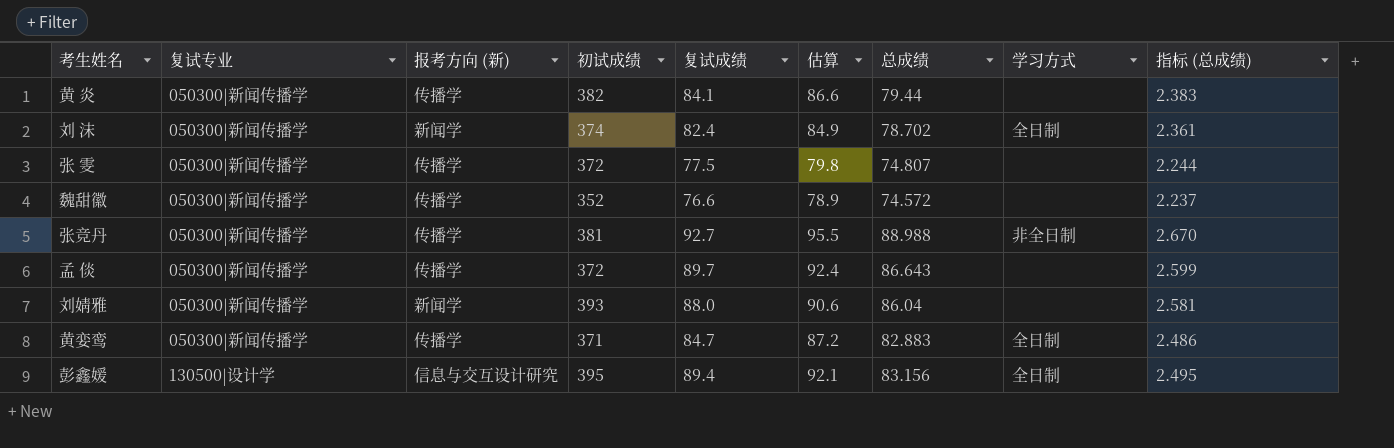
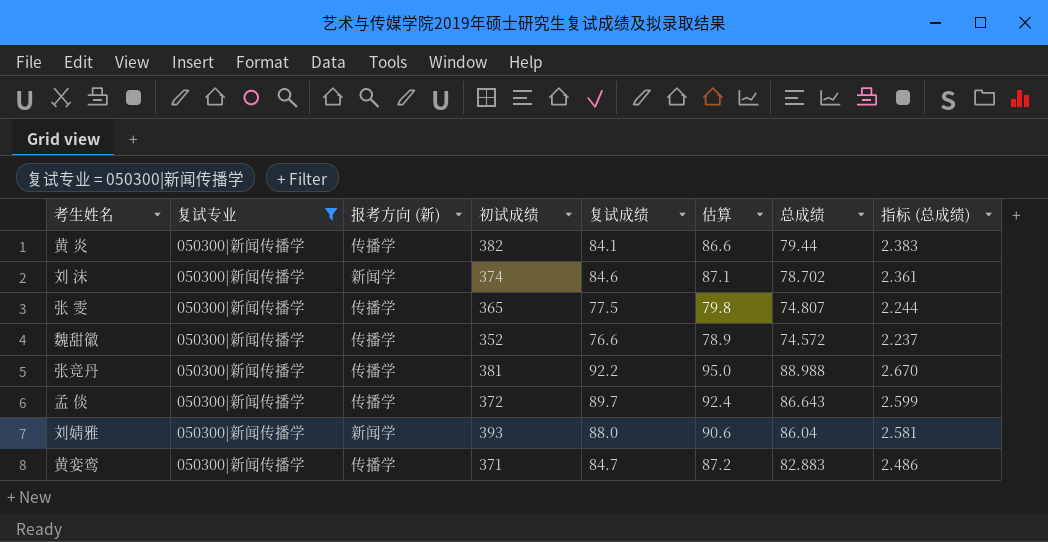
filter: none -> 复试专业 = 050300|新闻传播学
column 学习方式 | position: 8 -> none
刘 沫 | 复试成绩: 82.4 -> 84.6
刘 沫 | 估算: 84.9 -> 87.1
张 雯 | 初试成绩: 372 -> 365
张竞丹 | 复试成绩: 92.7 -> 92.2
张竞丹 | 估算: 95.5 -> 95.0

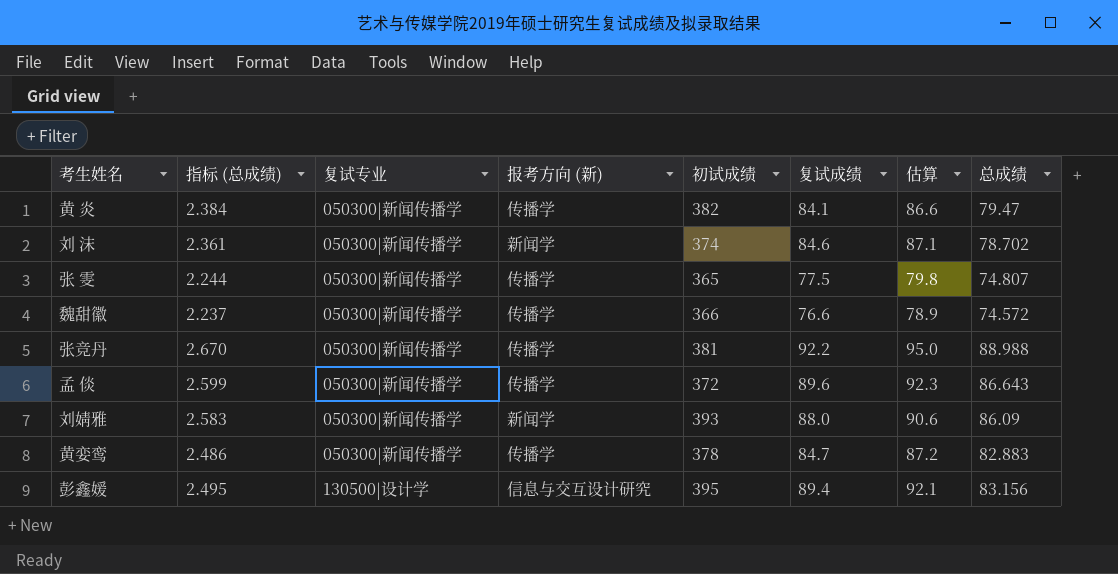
filter: 复试专业 = 050300|新闻传播学 -> none
column 指标 (总成绩) | position: 8 -> 2
黄 炎 | 指标 (总成绩): 2.383 -> 2.384
黄 炎 | 总成绩: 79.44 -> 79.47
魏甜徽 | 初试成绩: 352 -> 366
孟 倓 | 复试成绩: 89.7 -> 89.6
孟 倓 | 估算: 92.4 -> 92.3
刘婧雅 | 指标 (总成绩): 2.581 -> 2.583
刘婧雅 | 总成绩: 86.04 -> 86.09
黄娈鸾 | 初试成绩: 371 -> 378

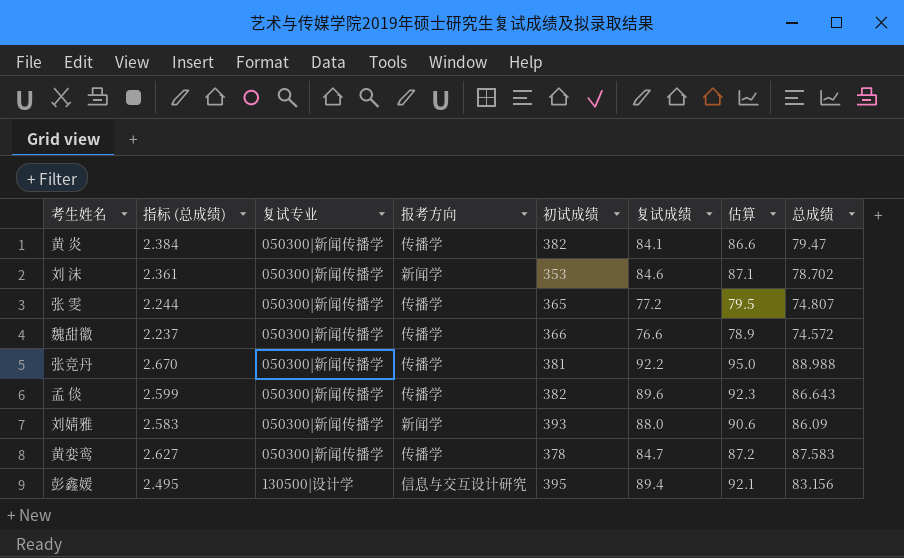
column name: 报考方向 (新) -> 报考方向
刘 沫 | 初试成绩: 374 -> 353
张 雯 | 复试成绩: 77.5 -> 77.2
张 雯 | 估算: 79.8 -> 79.5
孟 倓 | 初试成绩: 372 -> 382
黄娈鸾 | 指标 (总成绩): 2.486 -> 2.627
黄娈鸾 | 总成绩: 82.883 -> 87.583

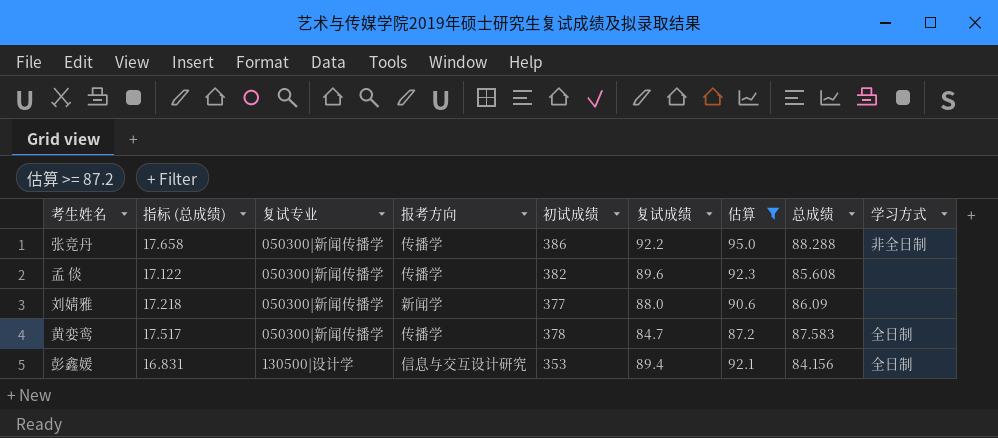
filter: none -> 估算 >= 87.2
column 指标 (总成绩) | formula: [总成绩] * 0.03 -> [总成绩] * 0.2
column 学习方式 | position: none -> 9
张竞丹 | 初试成绩: 381 -> 386
张竞丹 | 总成绩: 88.988 -> 88.288
孟 倓 | 总成绩: 86.643 -> 85.608
刘婧雅 | 初试成绩: 393 -> 377
彭鑫媛 | 初试成绩: 395 -> 353
彭鑫媛 | 总成绩: 83.156 -> 84.156

